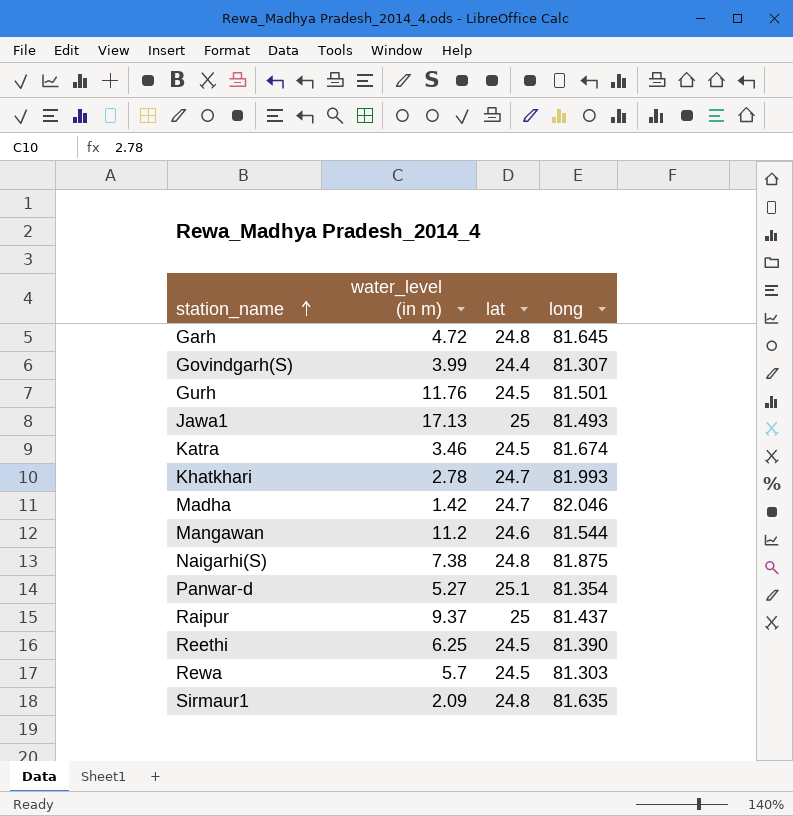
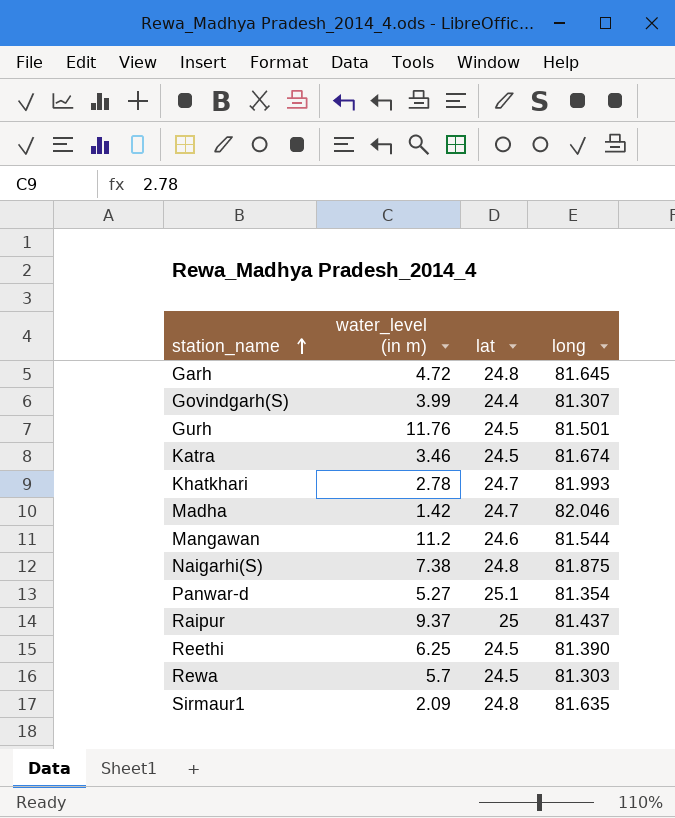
row Jawa1: 17.13 | 25 | 81.493 -> none

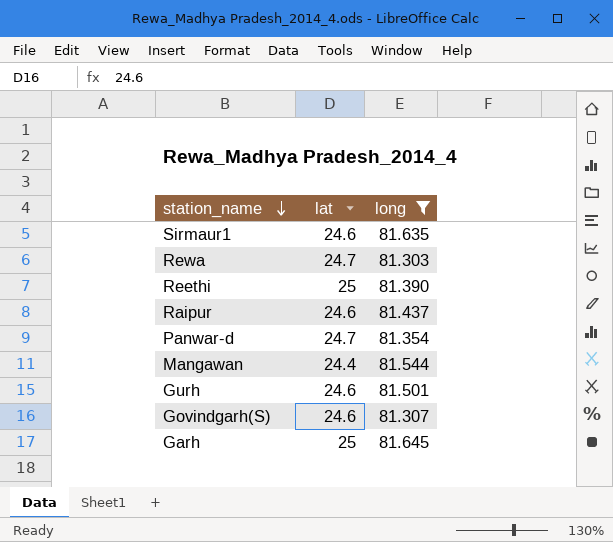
filter: none -> long <= 81.645
row order: station_name ascending -> station_name descending
column water_level (in m) | position: 2 -> none
Sirmaur1 | lat: 24.8 -> 24.6
Rewa | lat: 24.5 -> 24.7
Reethi | lat: 24.5 -> 25
Raipur | lat: 25 -> 24.6
Panwar-d | lat: 25.1 -> 24.7
Mangawan | lat: 24.6 -> 24.4
Gurh | lat: 24.5 -> 24.6
Govindgarh(S) | lat: 24.4 -> 24.6
Garh | lat: 24.8 -> 25

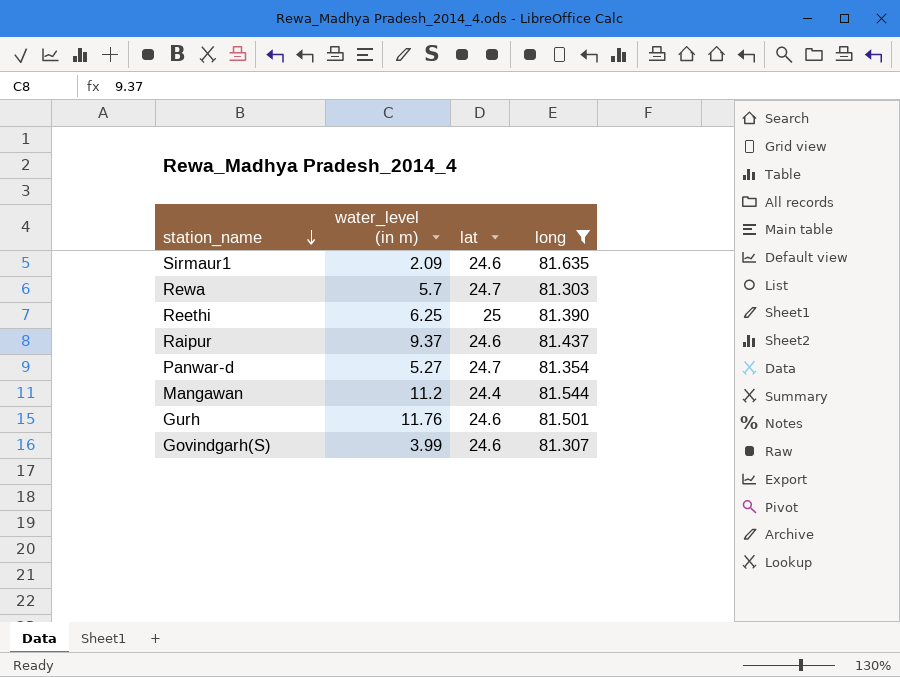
column water_level (in m) | position: none -> 2
row Garh: 25 | 81.645 -> none

